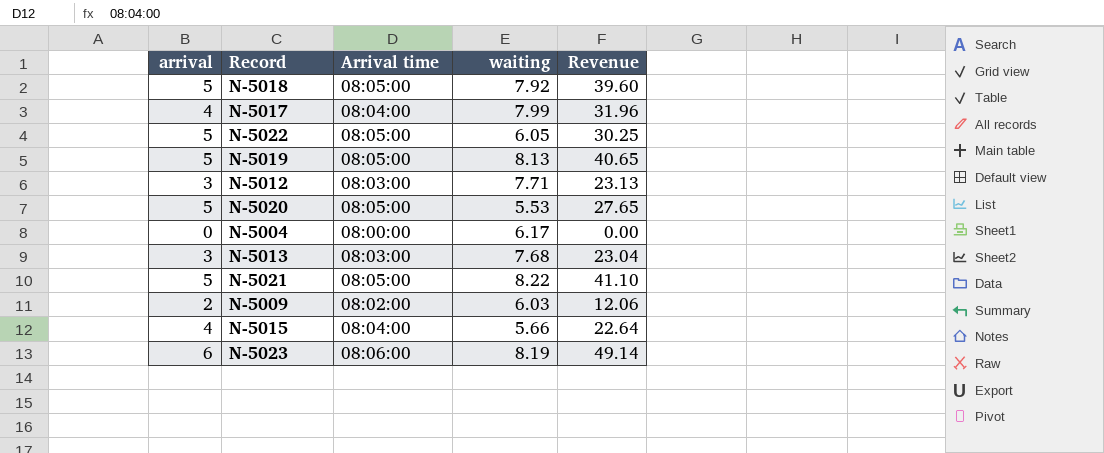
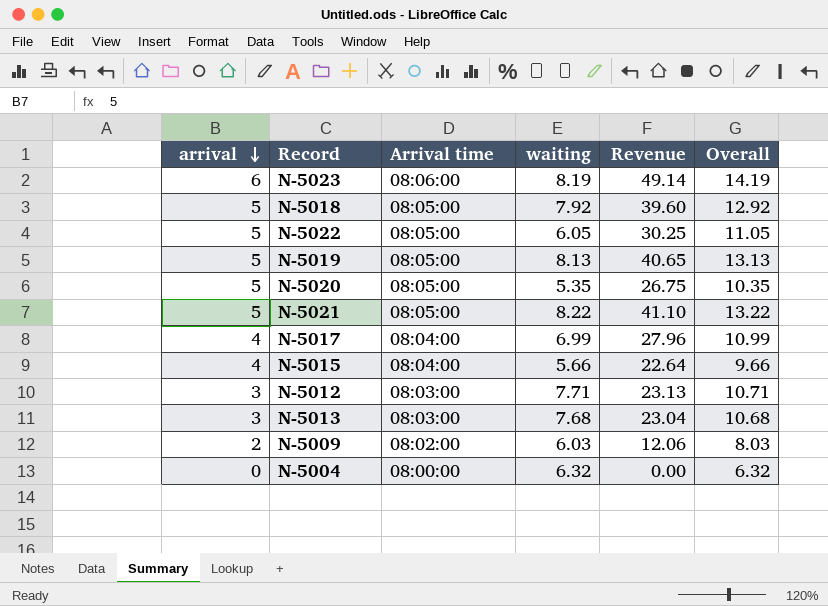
row order: none -> arrival descending
column Overall | formula: none -> [arrival] + [waiting]
N-5020 | waiting: 5.53 -> 5.35
N-5020 | Revenue: 27.65 -> 26.75
N-5017 | waiting: 7.99 -> 6.99
N-5017 | Revenue: 31.96 -> 27.96
N-5004 | waiting: 6.17 -> 6.32

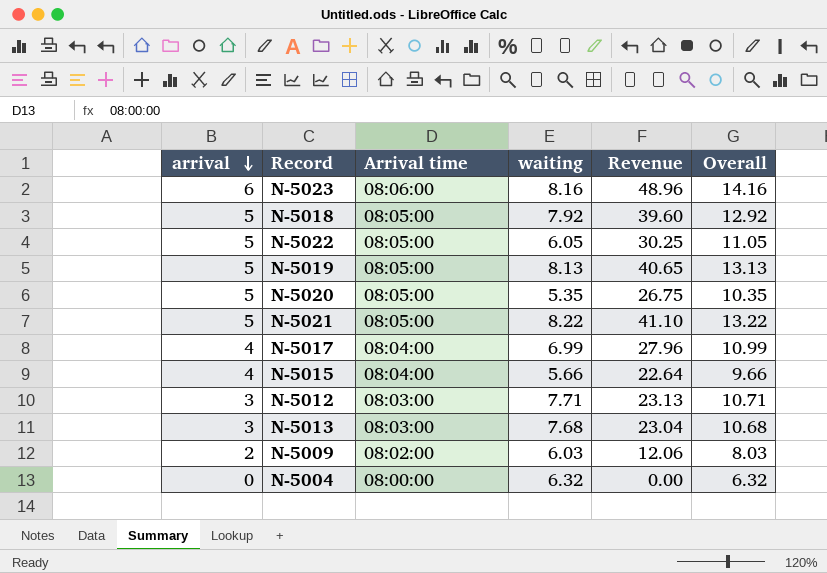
N-5023 | waiting: 8.19 -> 8.16
N-5023 | Revenue: 49.14 -> 48.96
N-5023 | Overall: 14.19 -> 14.16

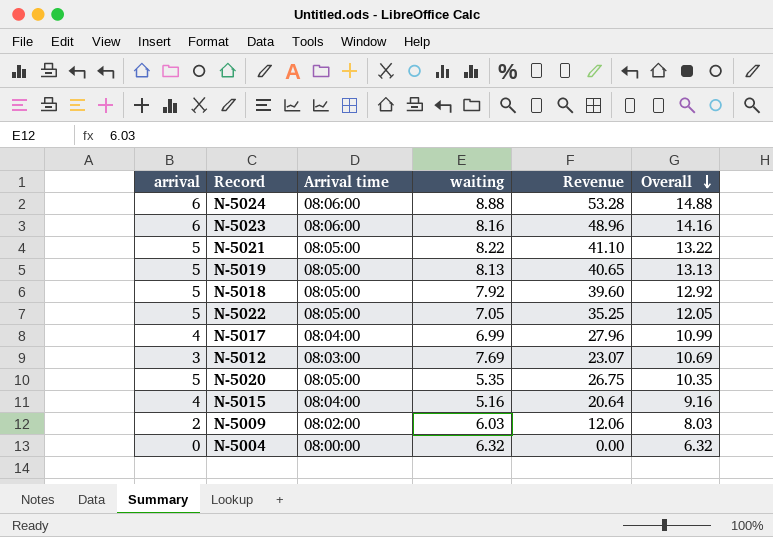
row order: arrival descending -> Overall descending
row N-5013: 3 | 08:03:00 | 7.68 | 23.04 | 10.68 -> none
row N-5024: none -> 6 | 08:06:00 | 8.88 | 53.28 | 14.88
N-5022 | waiting: 6.05 -> 7.05
N-5022 | Revenue: 30.25 -> 35.25
N-5022 | Overall: 11.05 -> 12.05
N-5012 | waiting: 7.71 -> 7.69
N-5012 | Revenue: 23.13 -> 23.07
N-5012 | Overall: 10.71 -> 10.69
N-5015 | waiting: 5.66 -> 5.16
N-5015 | Revenue: 22.64 -> 20.64
N-5015 | Overall: 9.66 -> 9.16

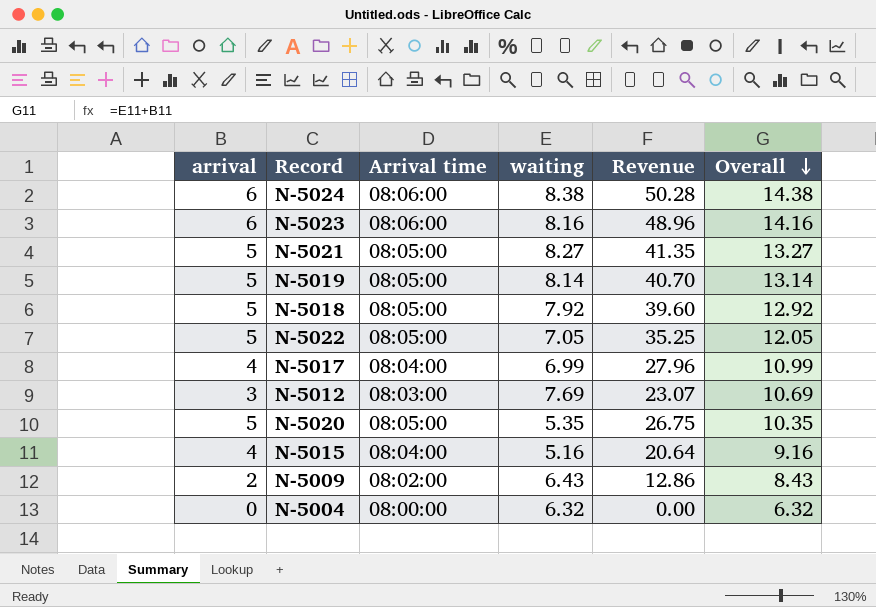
N-5024 | waiting: 8.88 -> 8.38
N-5024 | Revenue: 53.28 -> 50.28
N-5024 | Overall: 14.88 -> 14.38
N-5021 | waiting: 8.22 -> 8.27
N-5021 | Revenue: 41.10 -> 41.35
N-5021 | Overall: 13.22 -> 13.27
N-5019 | waiting: 8.13 -> 8.14
N-5019 | Revenue: 40.65 -> 40.70
N-5019 | Overall: 13.13 -> 13.14
N-5009 | waiting: 6.03 -> 6.43
N-5009 | Revenue: 12.06 -> 12.86
N-5009 | Overall: 8.03 -> 8.43

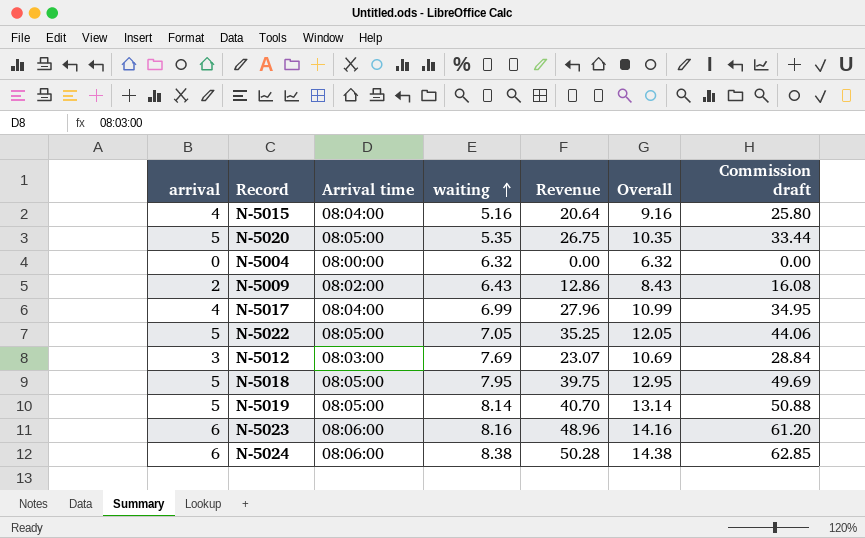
row order: Overall descending -> waiting ascending
column Commission draft | formula: none -> [Revenue] * 1.25
row N-5021: 5 | 08:05:00 | 8.27 | 41.35 | 13.27 -> none
N-5018 | waiting: 7.92 -> 7.95
N-5018 | Revenue: 39.60 -> 39.75
N-5018 | Overall: 12.92 -> 12.95

